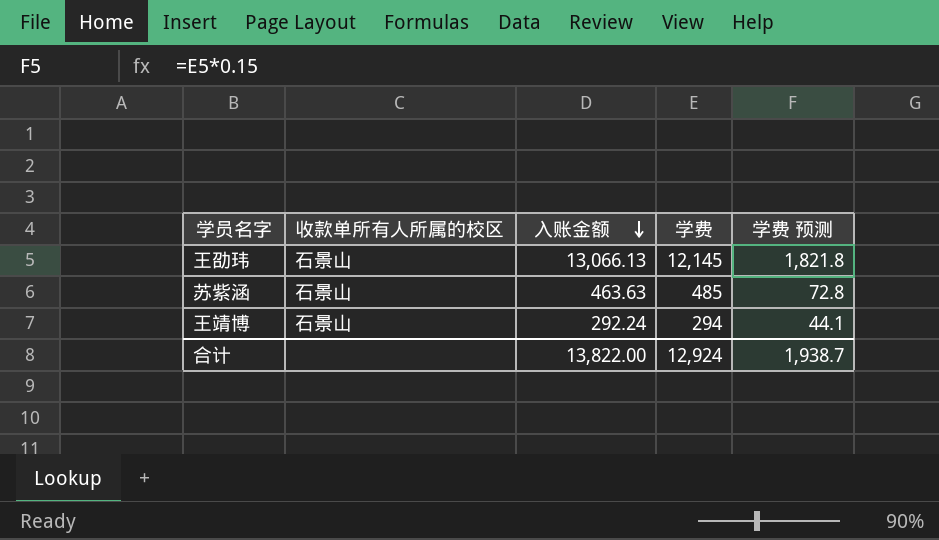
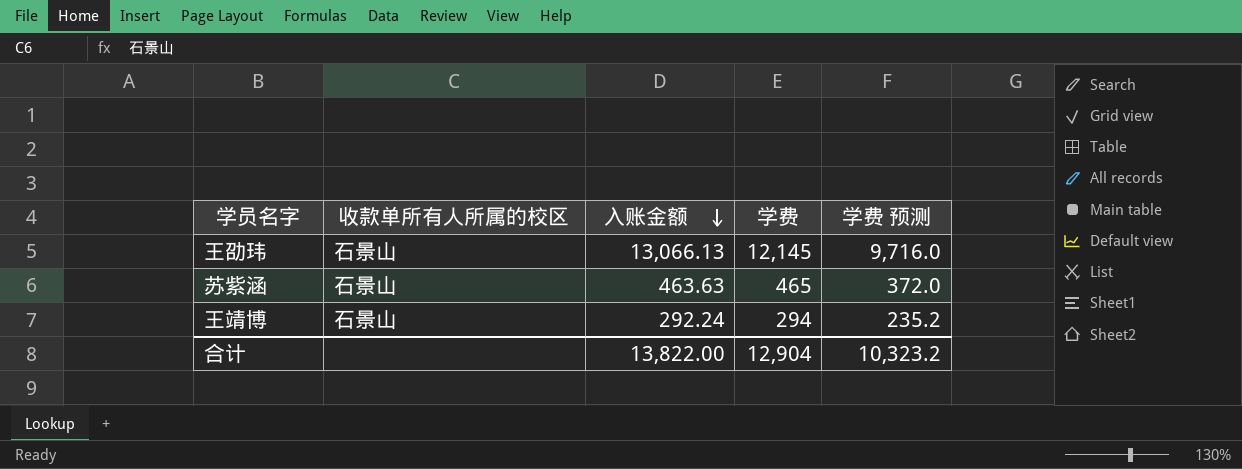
column 学费 预测 | formula: [学费] * 0.15 -> [学费] * 0.8
苏紫涵 | 学费: 485 -> 465
合计 | 学费: 12,924 -> 12,904
合计 | 学费 预测: 1,938.7 -> 10,323.2

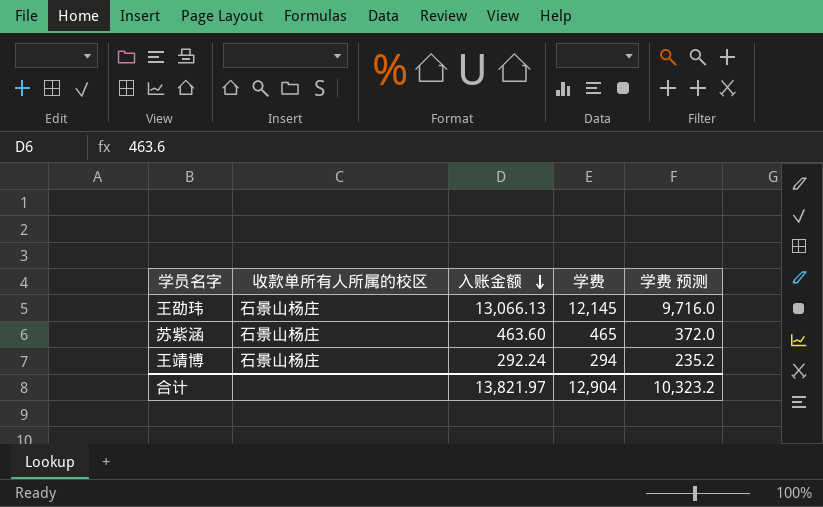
王劭玮 | 收款单所有人所属的校区: 石景山 -> 石景山杨庄
苏紫涵 | 收款单所有人所属的校区: 石景山 -> 石景山杨庄
苏紫涵 | 入账金额: 463.63 -> 463.60
王靖博 | 收款单所有人所属的校区: 石景山 -> 石景山杨庄
合计 | 入账金额: 13,822.00 -> 13,821.97

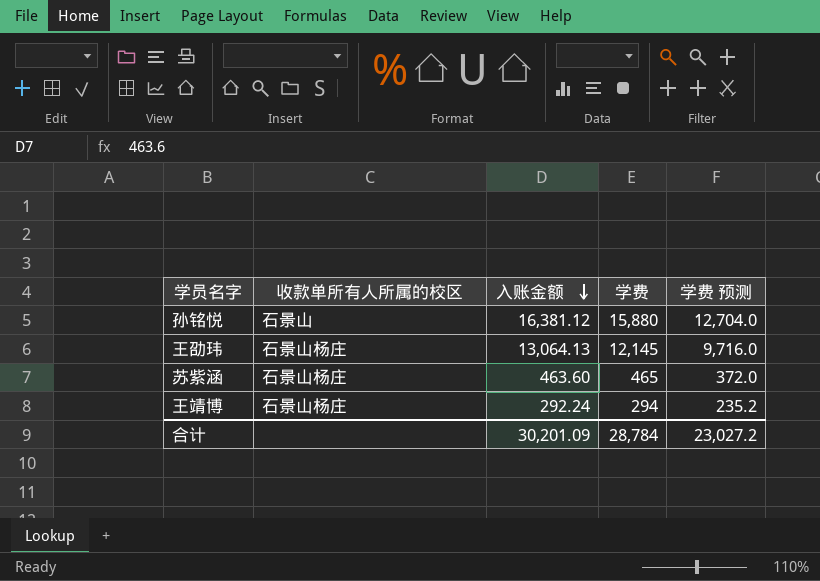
row 孙铭悦: none -> 石景山 | 16,381.12 | 15,880 | 12,704.0
王劭玮 | 入账金额: 13,066.13 -> 13,064.13
合计 | 入账金额: 13,821.97 -> 30,201.09
合计 | 学费: 12,904 -> 28,784
合计 | 学费 预测: 10,323.2 -> 23,027.2

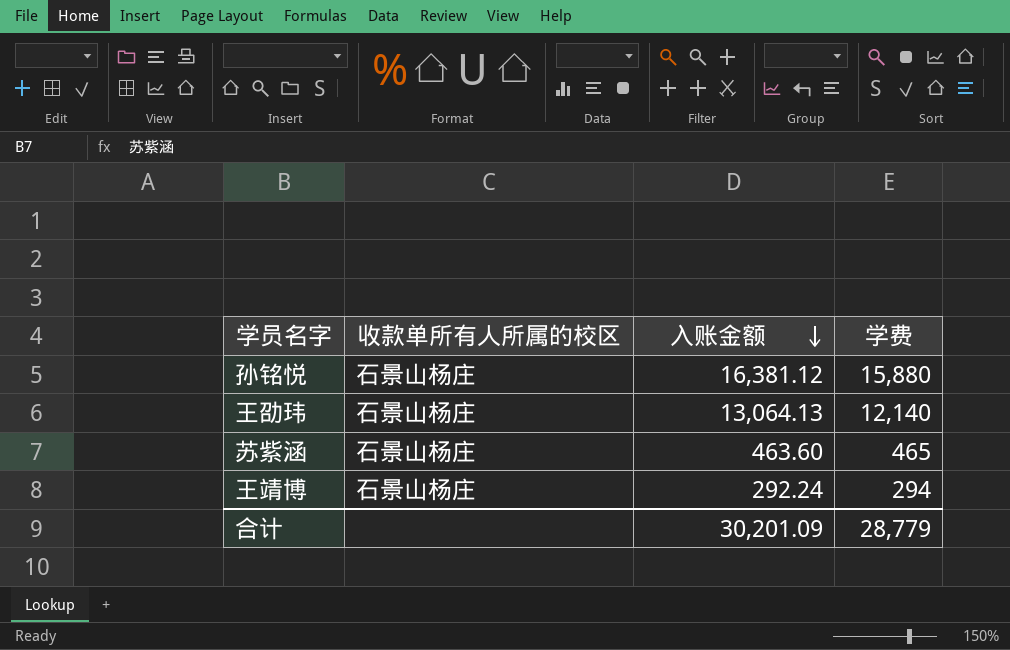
column 学费 预测 | formula: [学费] * 0.8 -> none
孙铭悦 | 收款单所有人所属的校区: 石景山 -> 石景山杨庄
王劭玮 | 学费: 12,145 -> 12,140
合计 | 学费: 28,784 -> 28,779

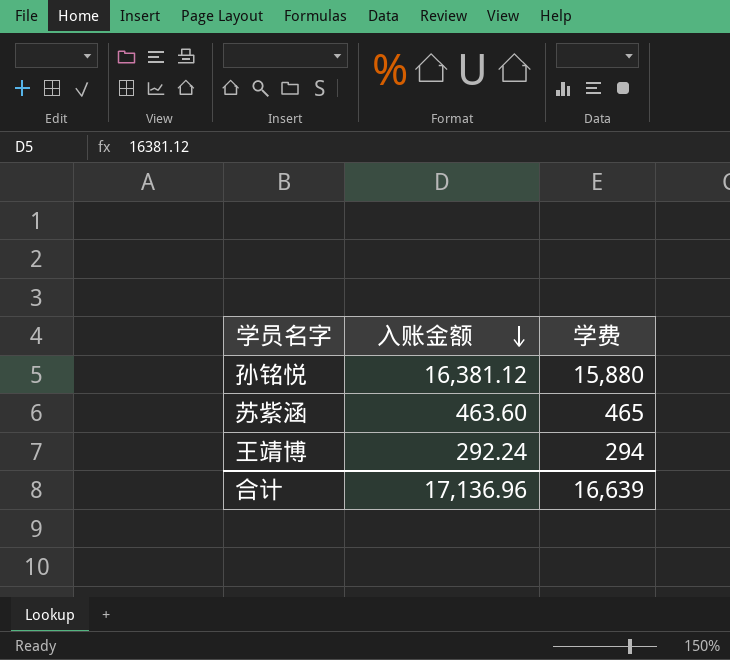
column 收款单所有人所属的校区 | position: 2 -> none
row 王劭玮: 石景山杨庄 | 13,064.13 | 12,140 -> none
合计 | 入账金额: 30,201.09 -> 17,136.96
合计 | 学费: 28,779 -> 16,639

